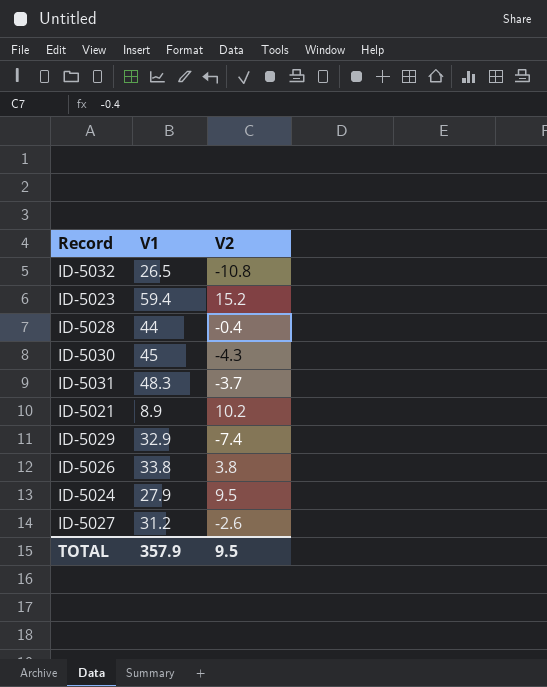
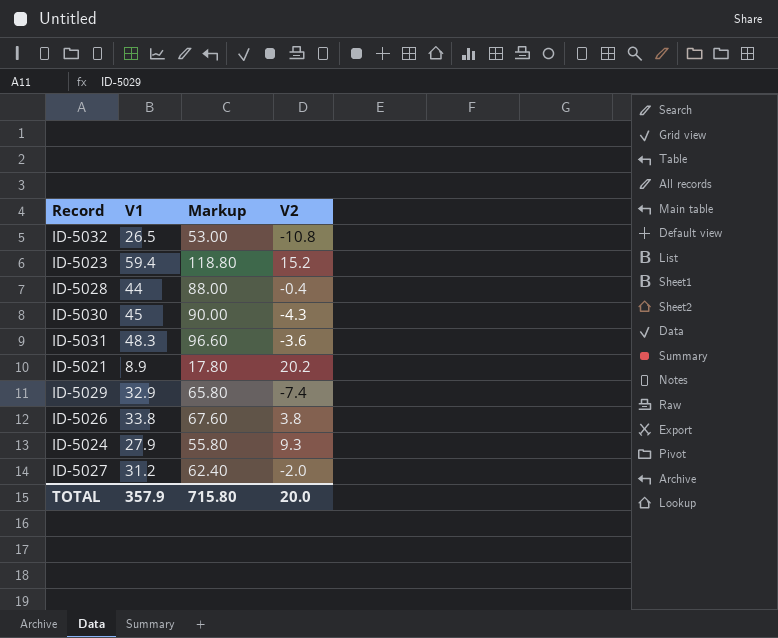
column Markup | formula: none -> [V1] * 2
ID-5031 | V2: -3.7 -> -3.6
ID-5021 | V2: 10.2 -> 20.2
ID-5024 | V2: 9.5 -> 9.3
ID-5027 | V2: -2.6 -> -2.0
TOTAL | V2: 9.5 -> 20.0

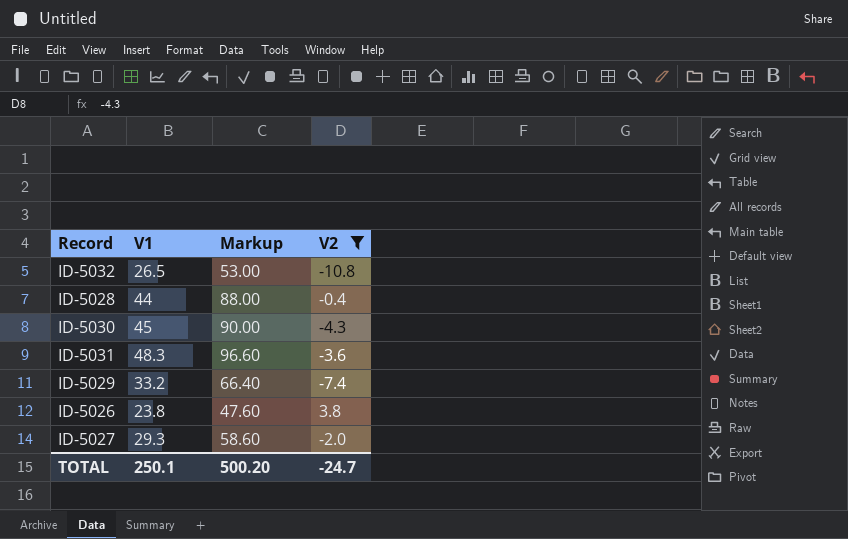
filter: none -> V2 <= 3.8
ID-5029 | V1: 32.9 -> 33.2
ID-5029 | Markup: 65.80 -> 66.40
ID-5026 | V1: 33.8 -> 23.8
ID-5026 | Markup: 67.60 -> 47.60
ID-5027 | V1: 31.2 -> 29.3
ID-5027 | Markup: 62.40 -> 58.60
TOTAL | V1: 357.9 -> 250.1
TOTAL | Markup: 715.80 -> 500.20
TOTAL | V2: 20.0 -> -24.7

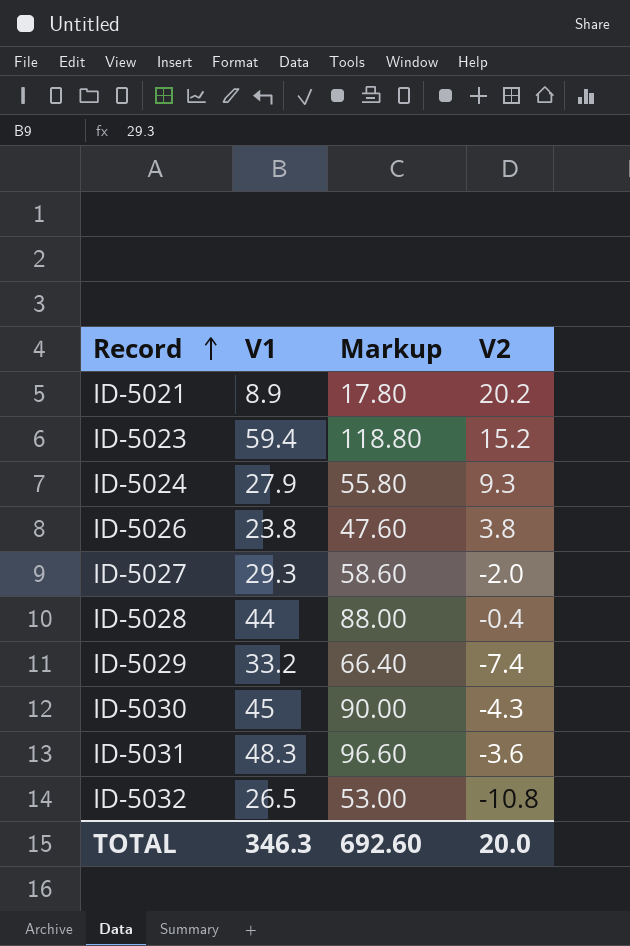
filter: V2 <= 3.8 -> none
row order: none -> Record ascending
TOTAL | V1: 250.1 -> 346.3
TOTAL | Markup: 500.20 -> 692.60
TOTAL | V2: -24.7 -> 20.0

